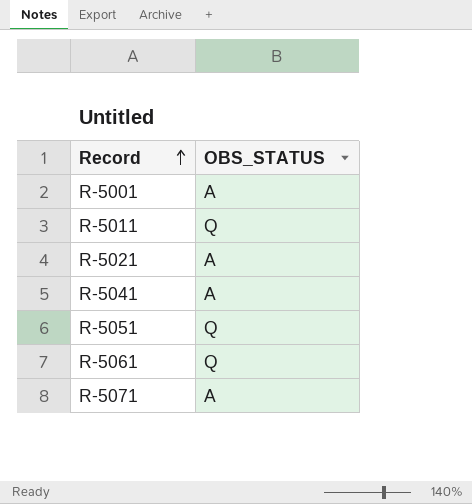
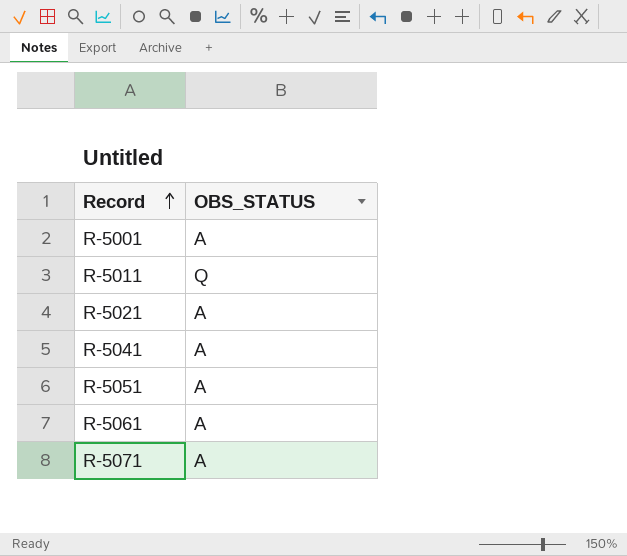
R-5051 | OBS_STATUS: Q -> A
R-5061 | OBS_STATUS: Q -> A

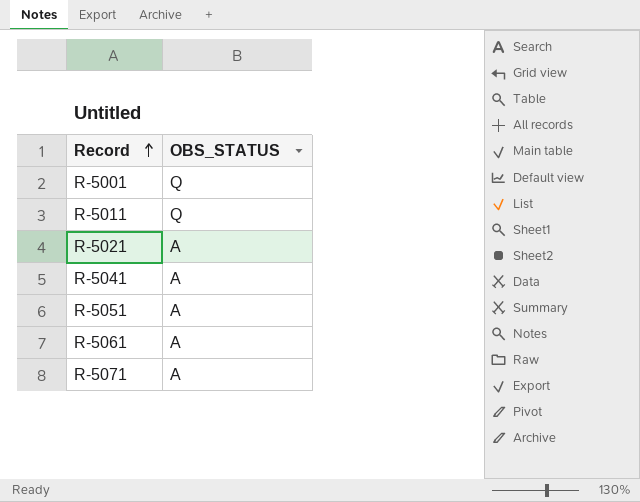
R-5001 | OBS_STATUS: A -> Q

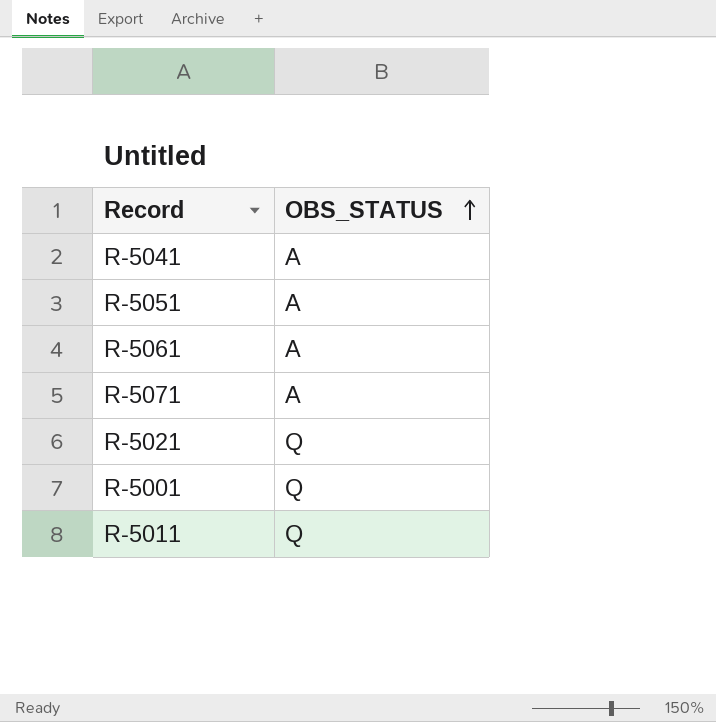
row order: Record ascending -> OBS_STATUS ascending
R-5021 | OBS_STATUS: A -> Q

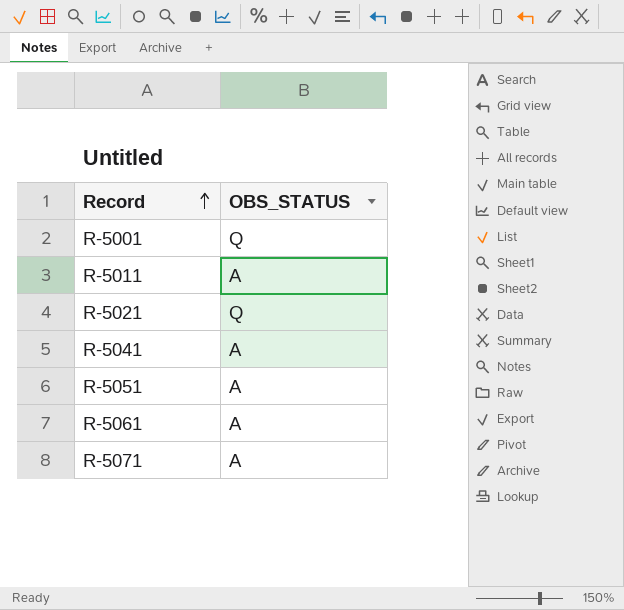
row order: OBS_STATUS ascending -> Record ascending
R-5011 | OBS_STATUS: Q -> A

